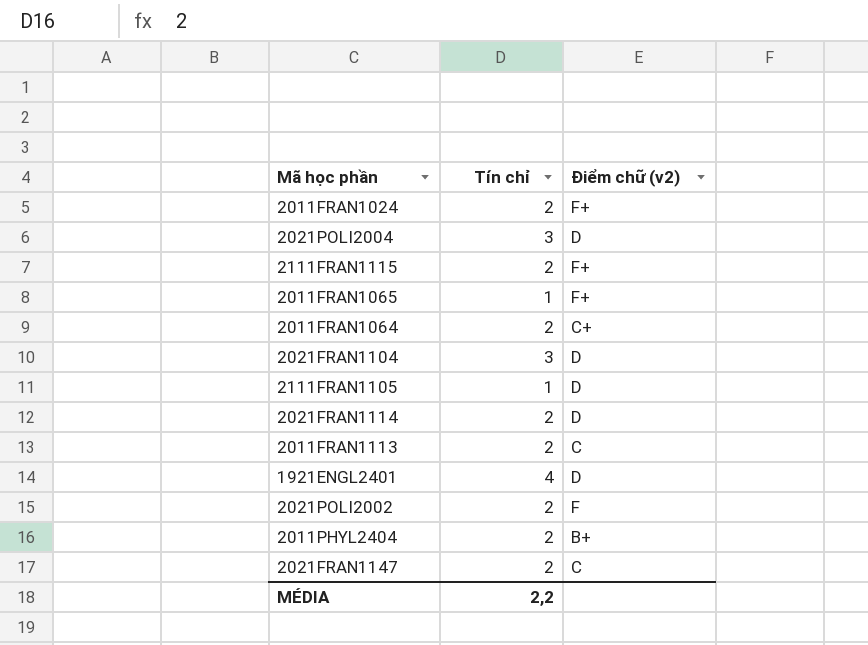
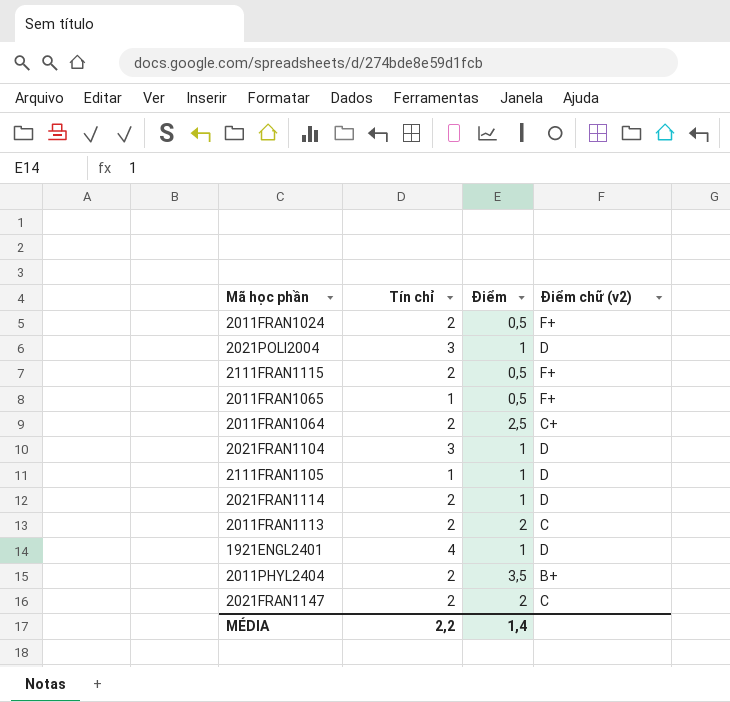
column Điểm | position: none -> 3
row 2021POLI2002: 2 | F -> none

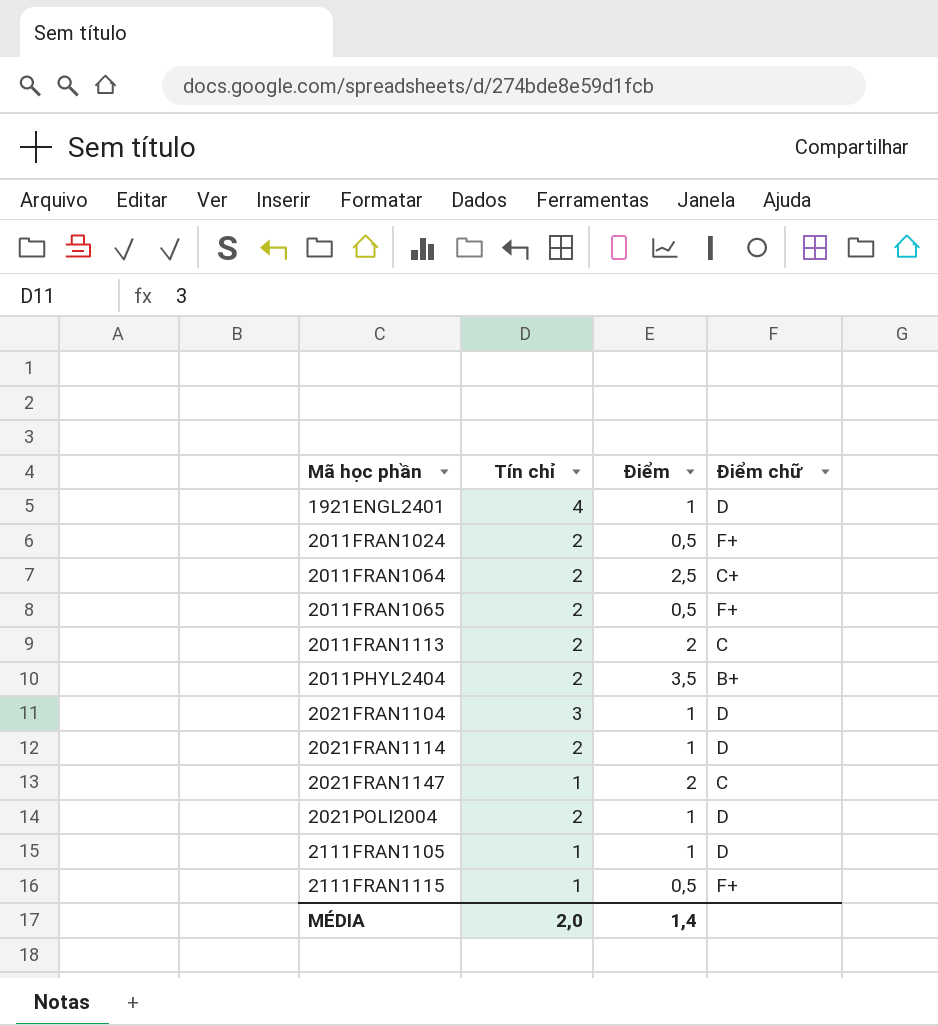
row order: none -> Mã học phần ascending
column name: Điểm chữ (v2) -> Điểm chữ
2011FRAN1065 | Tín chỉ: 1 -> 2
2021FRAN1147 | Tín chỉ: 2 -> 1
2021POLI2004 | Tín chỉ: 3 -> 2
2111FRAN1115 | Tín chỉ: 2 -> 1
MÉDIA | Tín chỉ: 2,2 -> 2,0

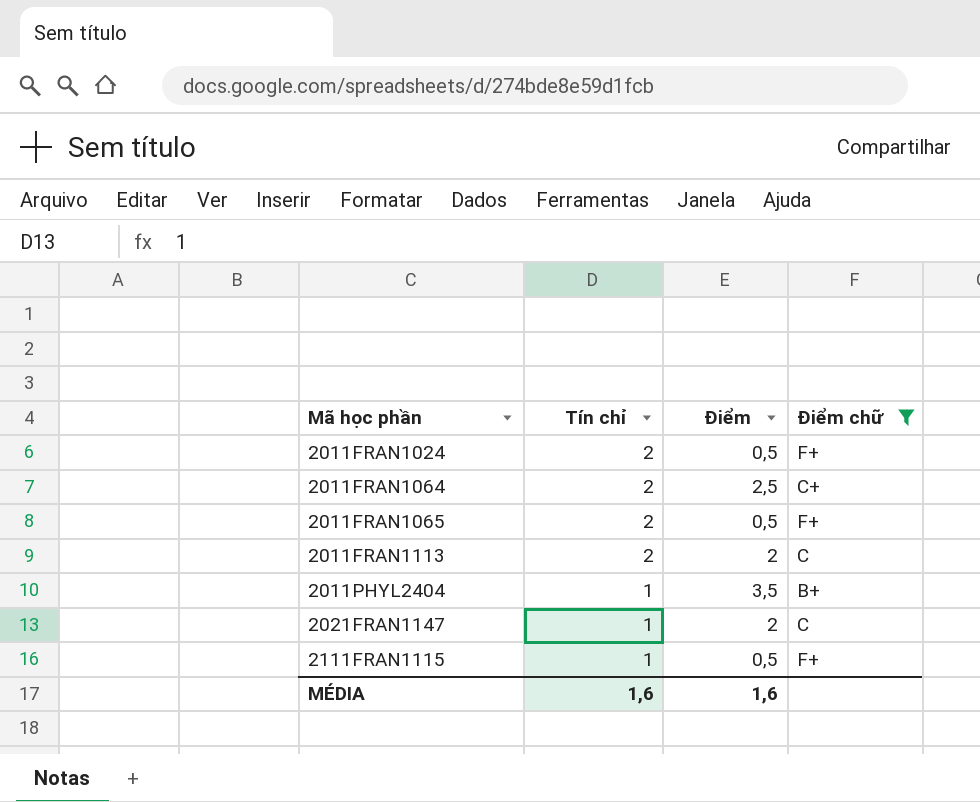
filter: none -> Điểm chữ != D
2011PHYL2404 | Tín chỉ: 2 -> 1
MÉDIA | Tín chỉ: 2,0 -> 1,6
MÉDIA | Điểm: 1,4 -> 1,6

